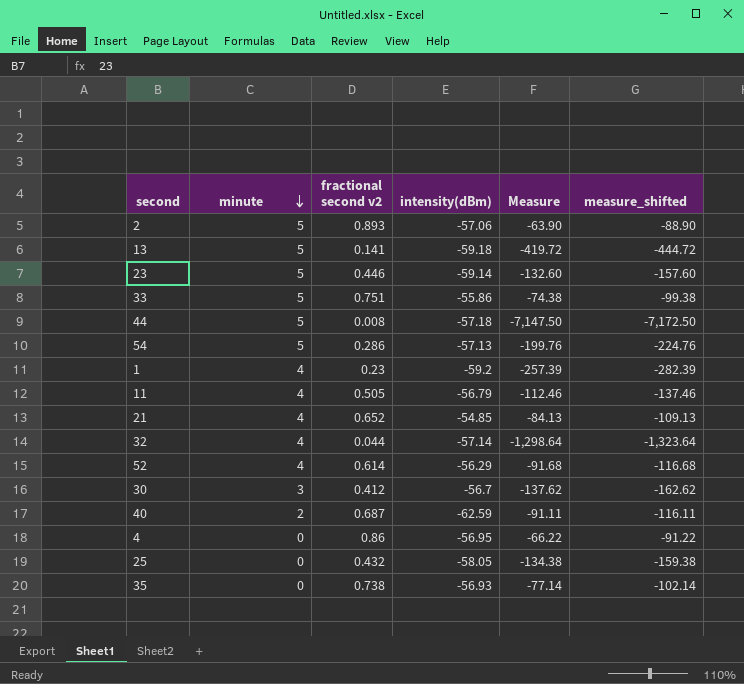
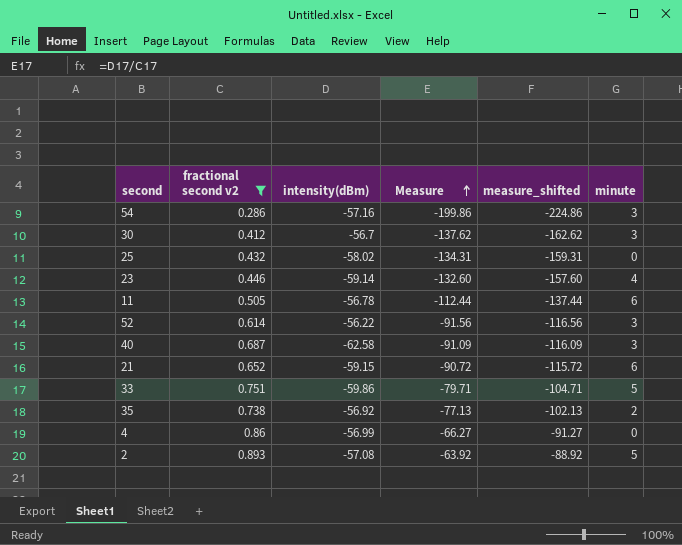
filter: none -> fractional second v2 >= 0.286
row order: minute descending -> Measure ascending
column minute | position: 2 -> 6
54 | intensity(dBm): -57.13 -> -57.16
54 | Measure: -199.76 -> -199.86
54 | measure_shifted: -224.76 -> -224.86
54 | minute: 5 -> 3
25 | intensity(dBm): -58.05 -> -58.02
25 | Measure: -134.38 -> -134.31
25 | measure_shifted: -159.38 -> -159.31
23 | minute: 5 -> 4
11 | intensity(dBm): -56.79 -> -56.78
11 | Measure: -112.46 -> -112.44
11 | measure_shifted: -137.46 -> -137.44
11 | minute: 4 -> 6
52 | intensity(dBm): -56.29 -> -56.22
52 | Measure: -91.68 -> -91.56
52 | measure_shifted: -116.68 -> -116.56
52 | minute: 4 -> 3
40 | intensity(dBm): -62.59 -> -62.58
40 | Measure: -91.11 -> -91.09
40 | measure_shifted: -116.11 -> -116.09
40 | minute: 2 -> 3
21 | intensity(dBm): -54.85 -> -59.15
21 | Measure: -84.13 -> -90.72
21 | measure_shifted: -109.13 -> -115.72
21 | minute: 4 -> 6
33 | intensity(dBm): -55.86 -> -59.86
33 | Measure: -74.38 -> -79.71
33 | measure_shifted: -99.38 -> -104.71
35 | intensity(dBm): -56.93 -> -56.92
35 | Measure: -77.14 -> -77.13
35 | measure_shifted: -102.14 -> -102.13
35 | minute: 0 -> 2
4 | intensity(dBm): -56.95 -> -56.99
4 | Measure: -66.22 -> -66.27
4 | measure_shifted: -91.22 -> -91.27
2 | intensity(dBm): -57.06 -> -57.08
2 | Measure: -63.90 -> -63.92
2 | measure_shifted: -88.90 -> -88.92

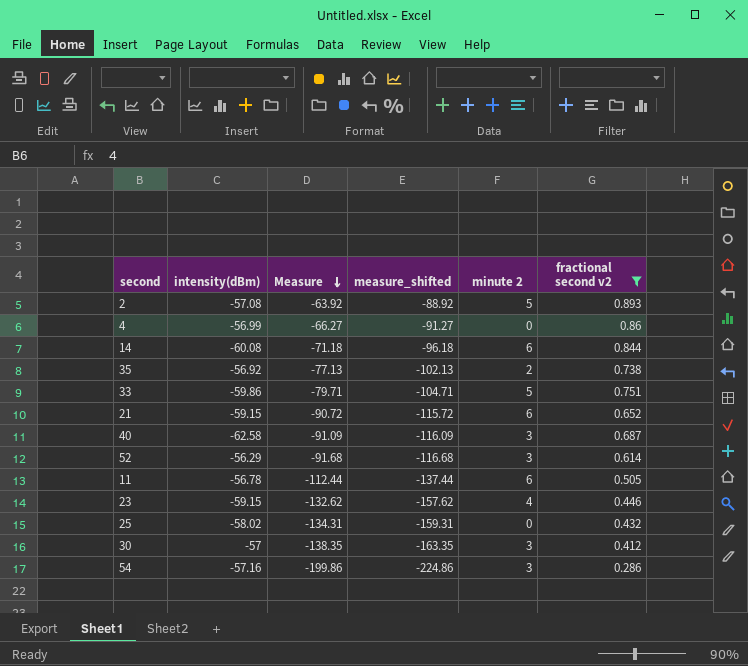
row order: Measure ascending -> Measure descending
column name: minute -> minute 2
column fractional second v2 | position: 2 -> 6
row 14: none -> -60.08 | -71.18 | -96.18 | 6 | 0.844
52 | intensity(dBm): -56.22 -> -56.29
52 | Measure: -91.56 -> -91.68
52 | measure_shifted: -116.56 -> -116.68
23 | intensity(dBm): -59.14 -> -59.15
23 | Measure: -132.60 -> -132.62
23 | measure_shifted: -157.60 -> -157.62
30 | intensity(dBm): -56.7 -> -57
30 | Measure: -137.62 -> -138.35
30 | measure_shifted: -162.62 -> -163.35

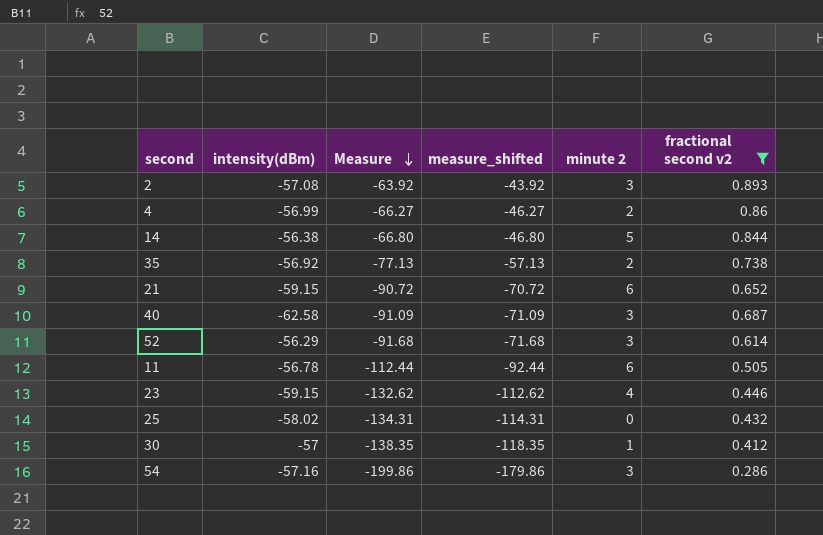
column measure_shifted | formula: [Measure] - 25 -> [Measure] + 20
row 33: -59.86 | -79.71 | -104.71 | 5 | 0.751 -> none
2 | minute 2: 5 -> 3
4 | minute 2: 0 -> 2
14 | intensity(dBm): -60.08 -> -56.38
14 | Measure: -71.18 -> -66.80
14 | minute 2: 6 -> 5
30 | minute 2: 3 -> 1

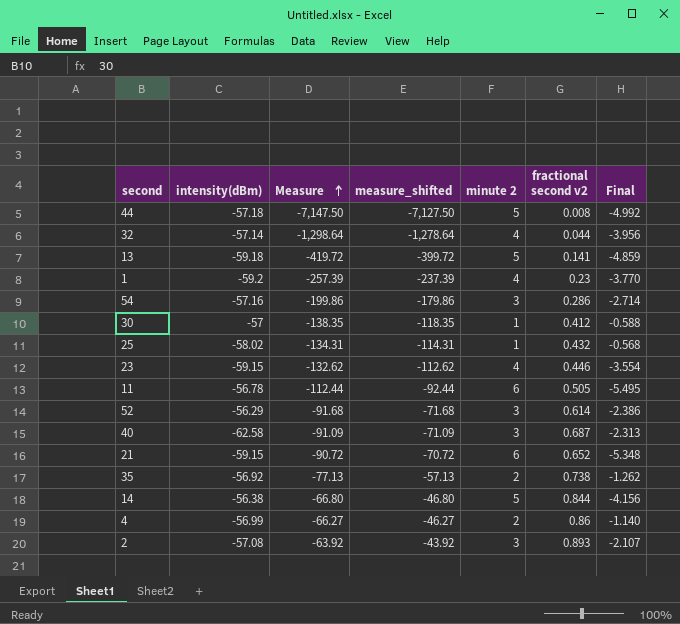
filter: fractional second v2 >= 0.286 -> none
row order: Measure descending -> Measure ascending
column Final | formula: none -> [fractional second v2] - [minute 2]
25 | minute 2: 0 -> 1

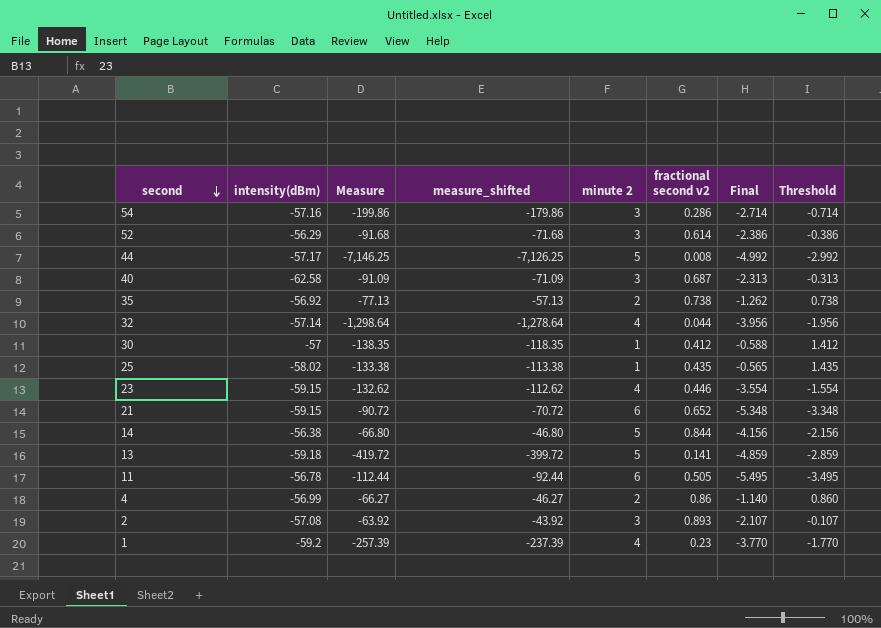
row order: Measure ascending -> second descending
column Threshold | formula: none -> [Final] + 2
44 | intensity(dBm): -57.18 -> -57.17
44 | Measure: -7,147.50 -> -7,146.25
44 | measure_shifted: -7,127.50 -> -7,126.25
25 | Measure: -134.31 -> -133.38
25 | measure_shifted: -114.31 -> -113.38
25 | fractional second v2: 0.432 -> 0.435
25 | Final: -0.568 -> -0.565

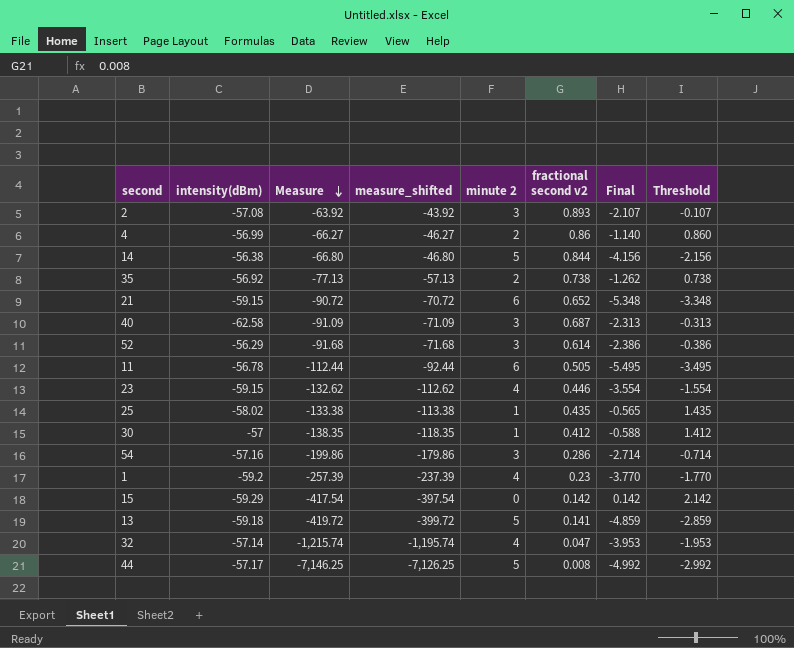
row order: second descending -> Measure descending
row 15: none -> -59.29 | -417.54 | -397.54 | 0 | 0.142 | 0.142 | 2.142
32 | Measure: -1,298.64 -> -1,215.74
32 | measure_shifted: -1,278.64 -> -1,195.74
32 | fractional second v2: 0.044 -> 0.047
32 | Final: -3.956 -> -3.953
32 | Threshold: -1.956 -> -1.953

